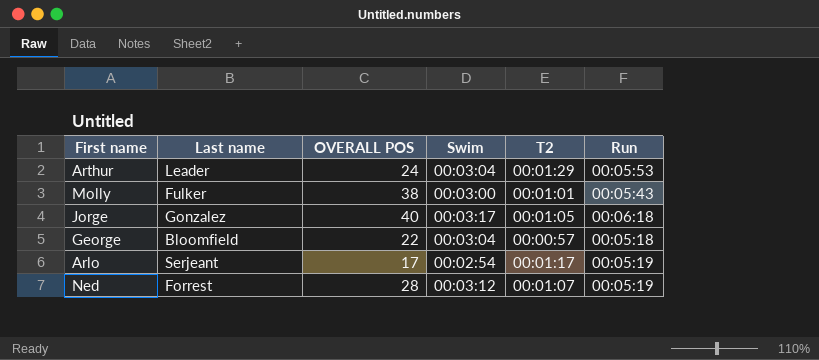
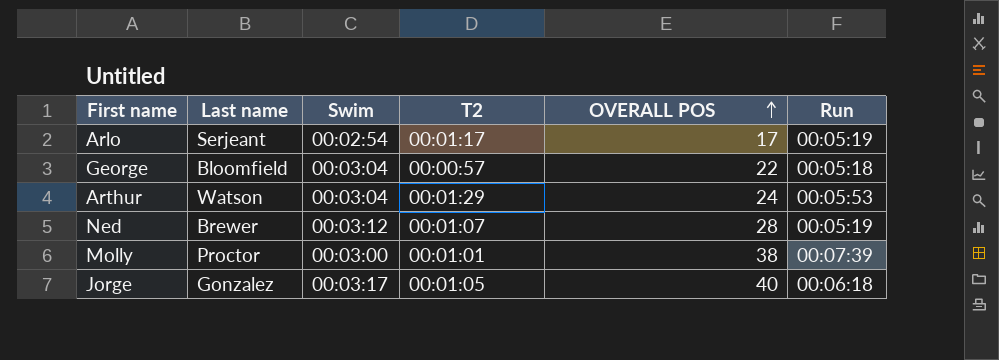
row order: none -> OVERALL POS ascending
column OVERALL POS | position: 3 -> 5
Arthur | Last name: Leader -> Watson
Ned | Last name: Forrest -> Brewer
Molly | Last name: Fulker -> Proctor
Molly | Run: 00:05:43 -> 00:07:39

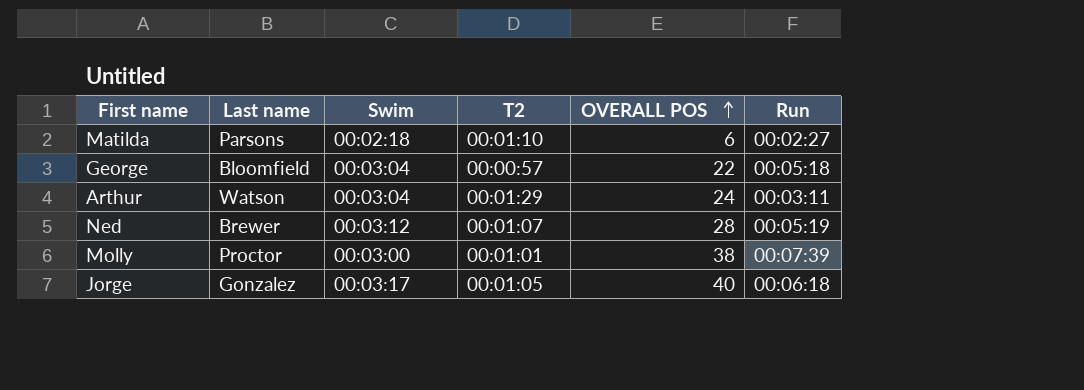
row Arlo: Serjeant | 00:02:54 | 00:01:17 | 17 | 00:05:19 -> none
row Matilda: none -> Parsons | 00:02:18 | 00:01:10 | 6 | 00:02:27
Arthur | Run: 00:05:53 -> 00:03:11

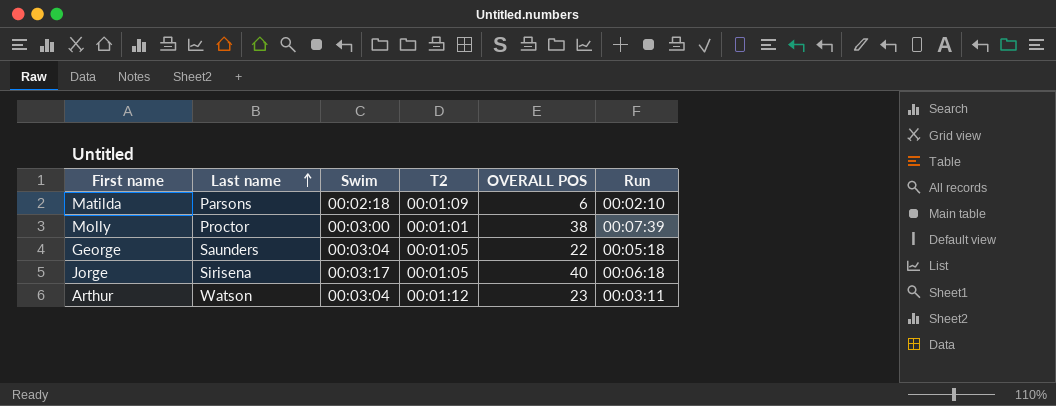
row order: OVERALL POS ascending -> Last name ascending
row Ned: Brewer | 00:03:12 | 00:01:07 | 28 | 00:05:19 -> none
Matilda | T2: 00:01:10 -> 00:01:09
Matilda | Run: 00:02:27 -> 00:02:10
George | Last name: Bloomfield -> Saunders
George | T2: 00:00:57 -> 00:01:05
Jorge | Last name: Gonzalez -> Sirisena
Arthur | T2: 00:01:29 -> 00:01:12
Arthur | OVERALL POS: 24 -> 23

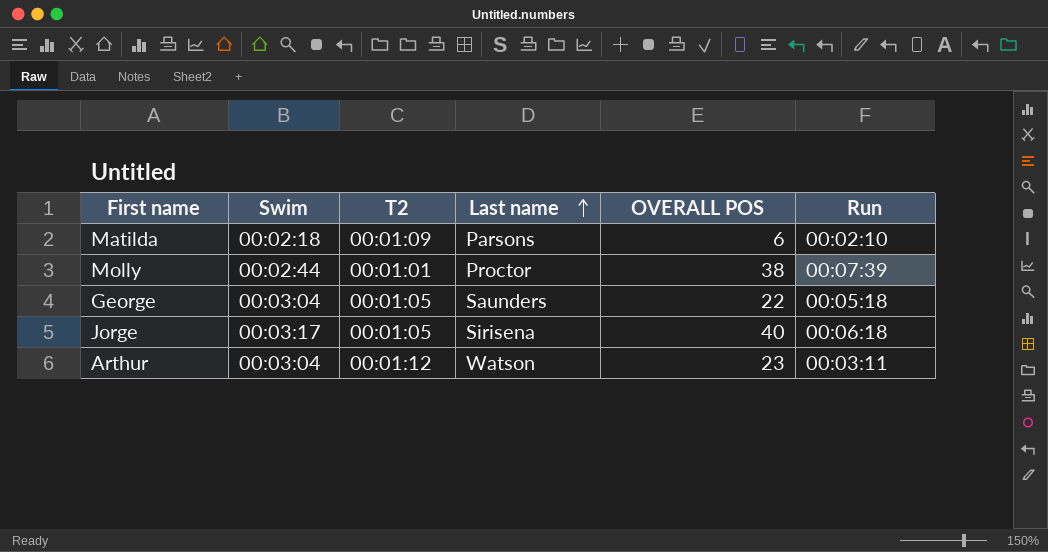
column Last name | position: 2 -> 4
Molly | Swim: 00:03:00 -> 00:02:44

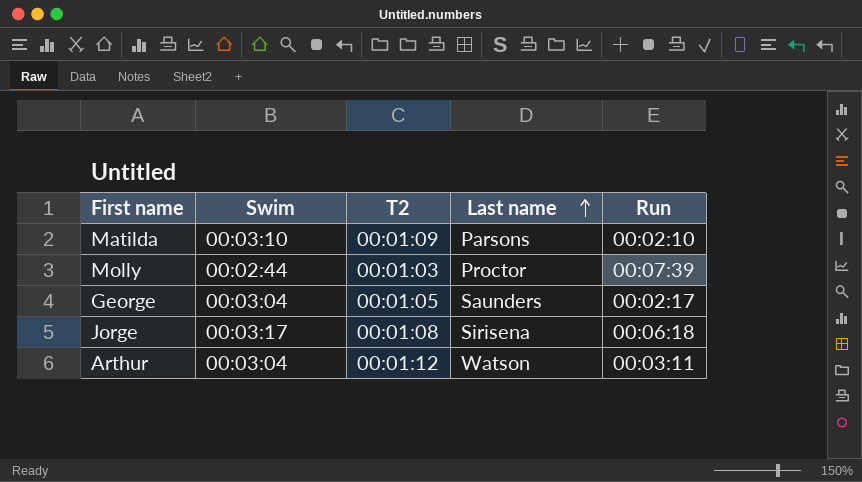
column OVERALL POS | position: 5 -> none
Matilda | Swim: 00:02:18 -> 00:03:10
Molly | T2: 00:01:01 -> 00:01:03
George | Run: 00:05:18 -> 00:02:17
Jorge | T2: 00:01:05 -> 00:01:08

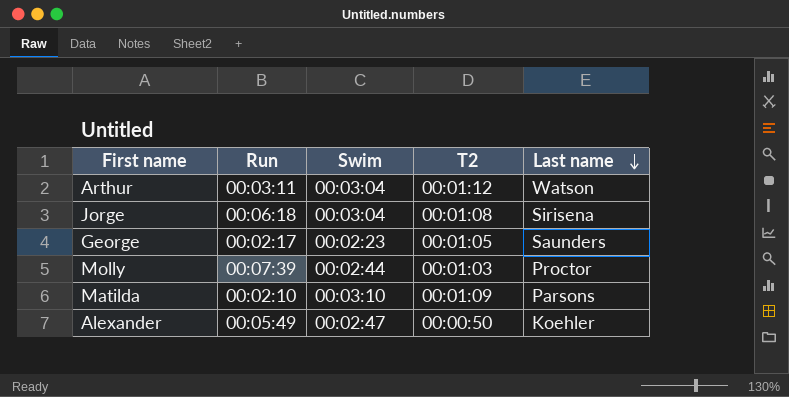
row order: Last name ascending -> Last name descending
column Run | position: 5 -> 2
Jorge | Swim: 00:03:17 -> 00:03:04
George | Swim: 00:03:04 -> 00:02:23
row Alexander: none -> 00:05:49 | 00:02:47 | 00:00:50 | Koehler

